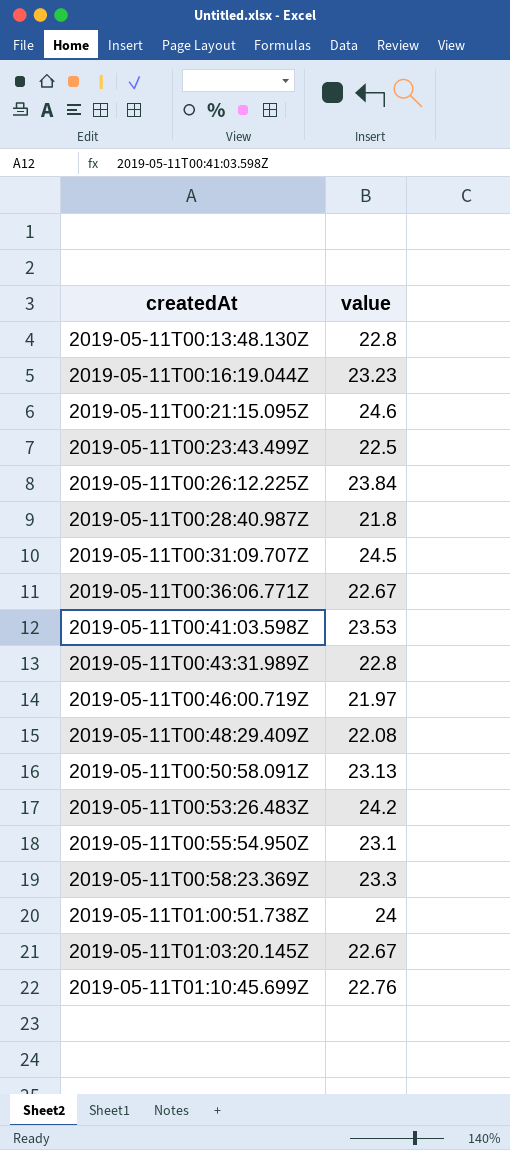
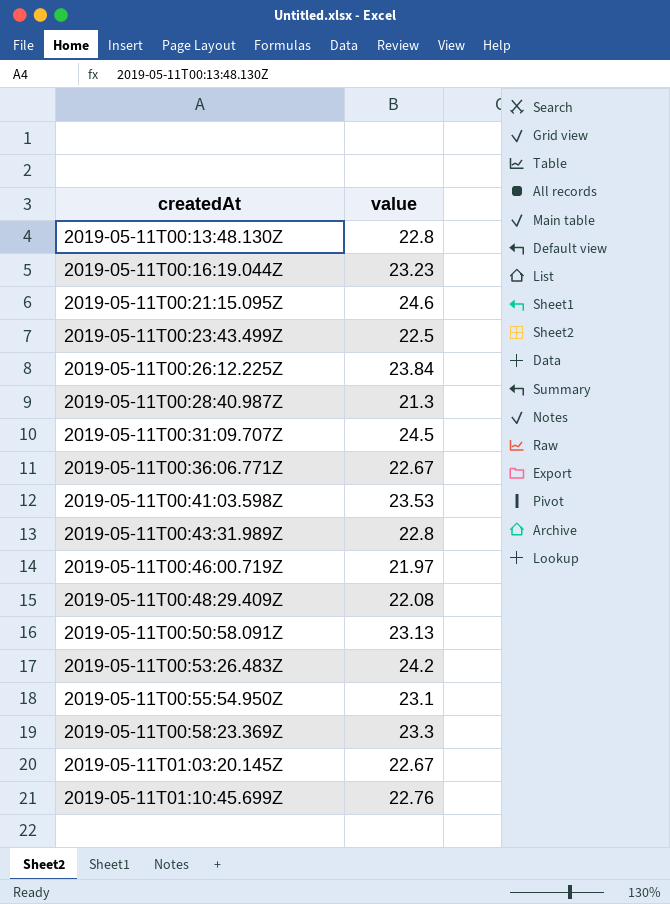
row 2019-05-11T01:00:51.738Z: 24 -> none
2019-05-11T00:28:40.987Z | value: 21.8 -> 21.3

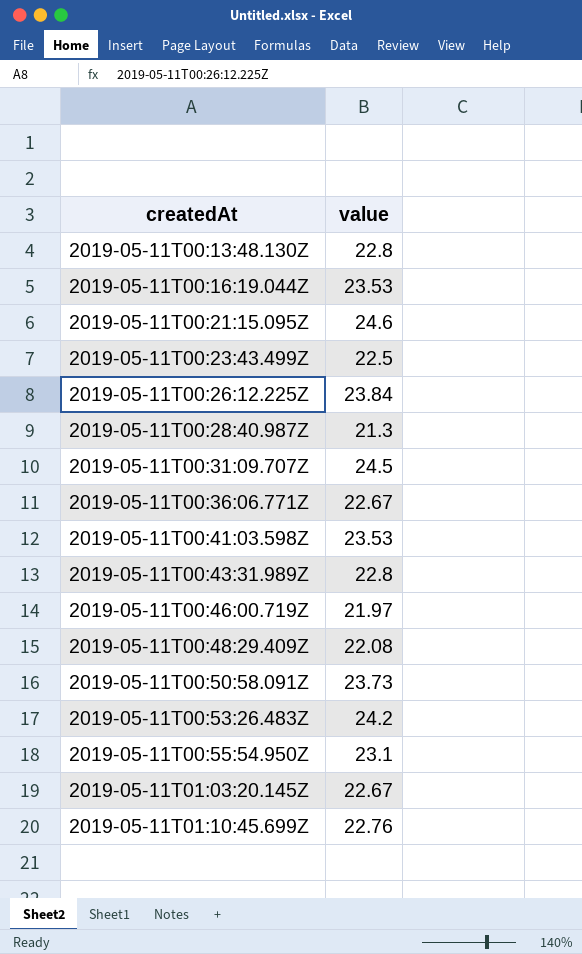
row 2019-05-11T00:58:23.369Z: 23.3 -> none
2019-05-11T00:16:19.044Z | value: 23.23 -> 23.53
2019-05-11T00:50:58.091Z | value: 23.13 -> 23.73

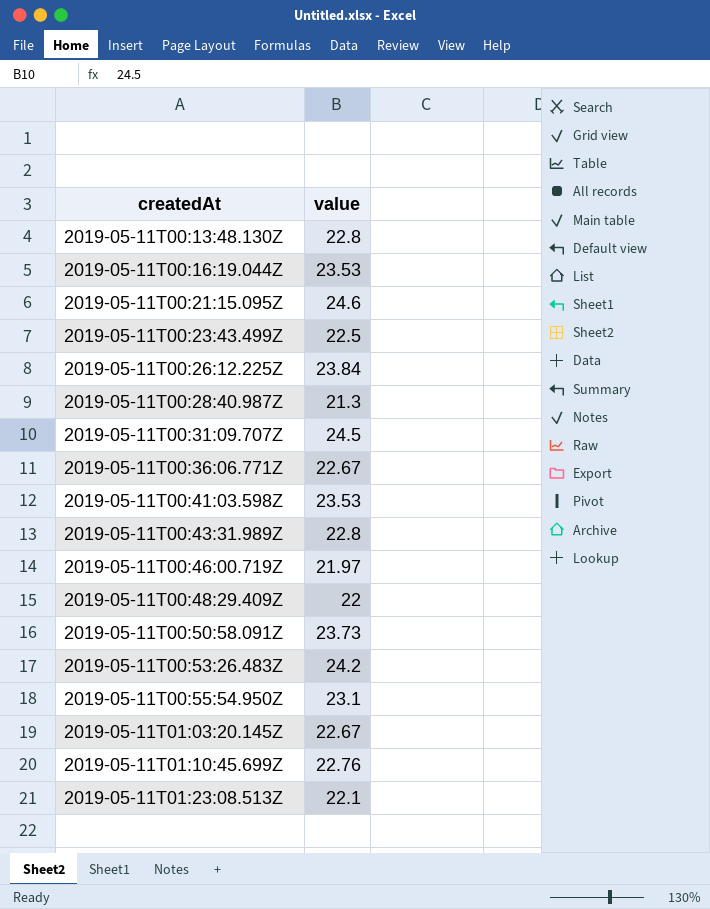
2019-05-11T00:48:29.409Z | value: 22.08 -> 22
row 2019-05-11T01:23:08.513Z: none -> 22.1

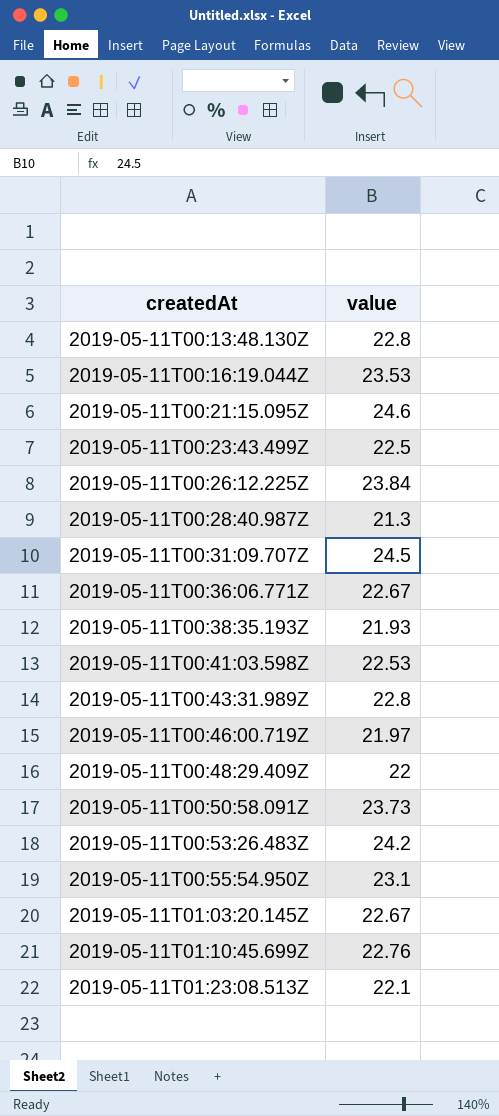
row 2019-05-11T00:38:35.193Z: none -> 21.93
2019-05-11T00:41:03.598Z | value: 23.53 -> 22.53

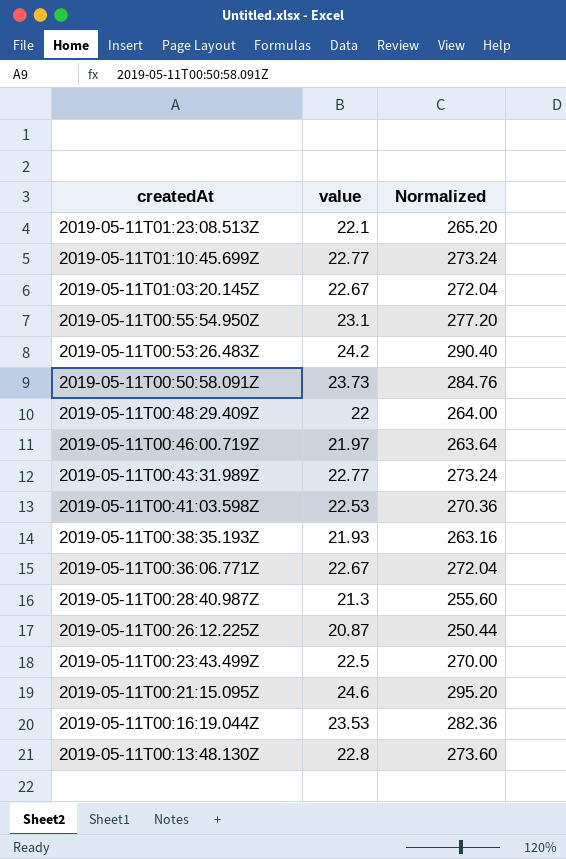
row order: createdAt ascending -> createdAt descending
column Normalized | formula: none -> [value] * 12
row 2019-05-11T00:31:09.707Z: 24.5 -> none
2019-05-11T01:10:45.699Z | value: 22.76 -> 22.77
2019-05-11T00:43:31.989Z | value: 22.8 -> 22.77
2019-05-11T00:26:12.225Z | value: 23.84 -> 20.87

